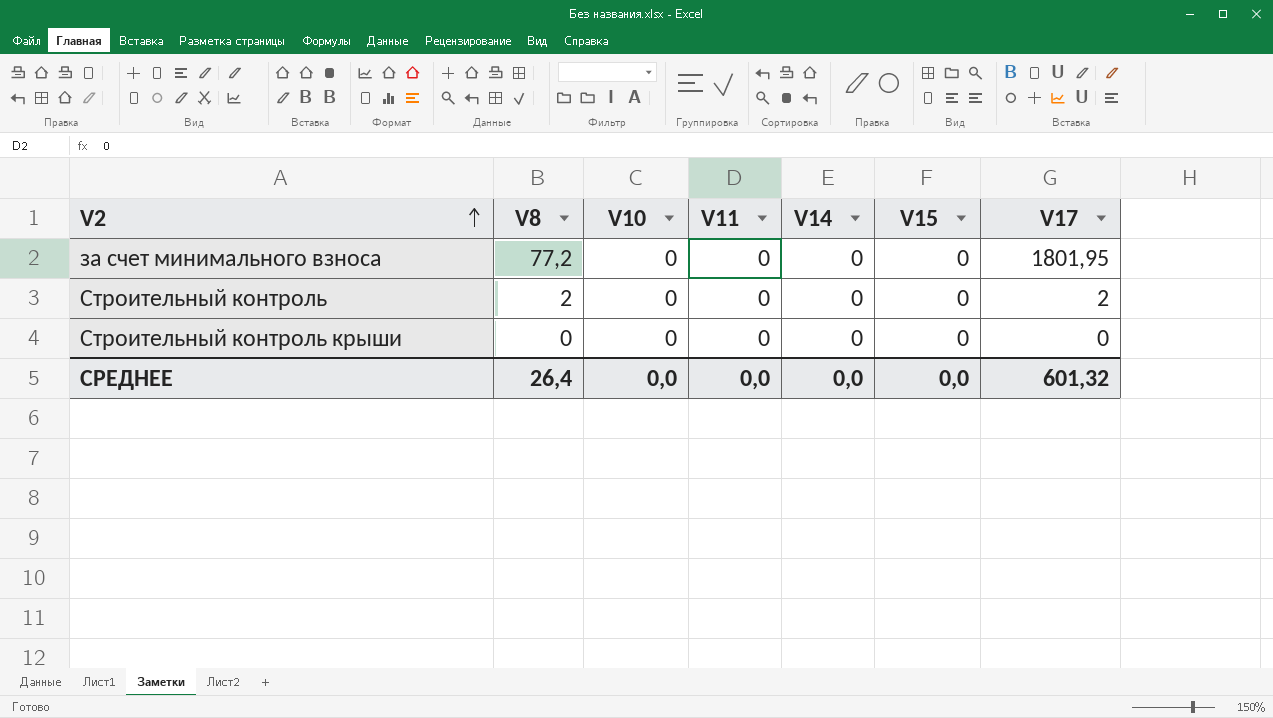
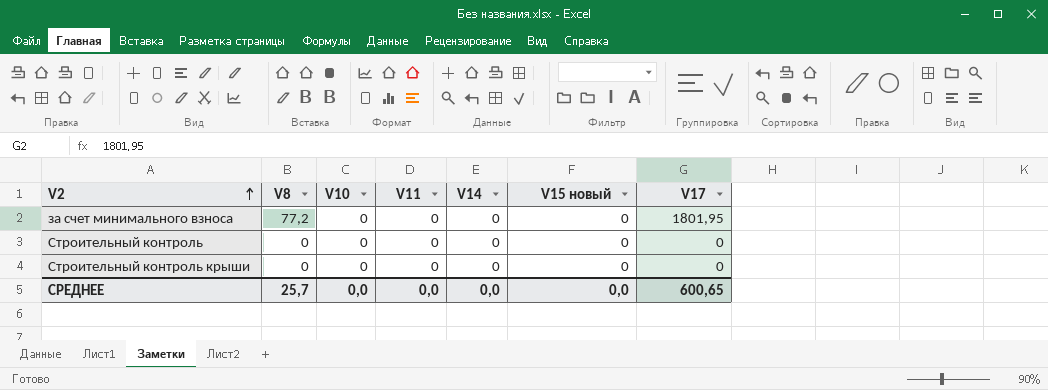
column name: V15 -> V15 новый
Строительный контроль | V8: 2 -> 0
Строительный контроль | V17: 2 -> 0
СРЕДНЕЕ | V8: 26,4 -> 25,7
СРЕДНЕЕ | V17: 601,32 -> 600,65

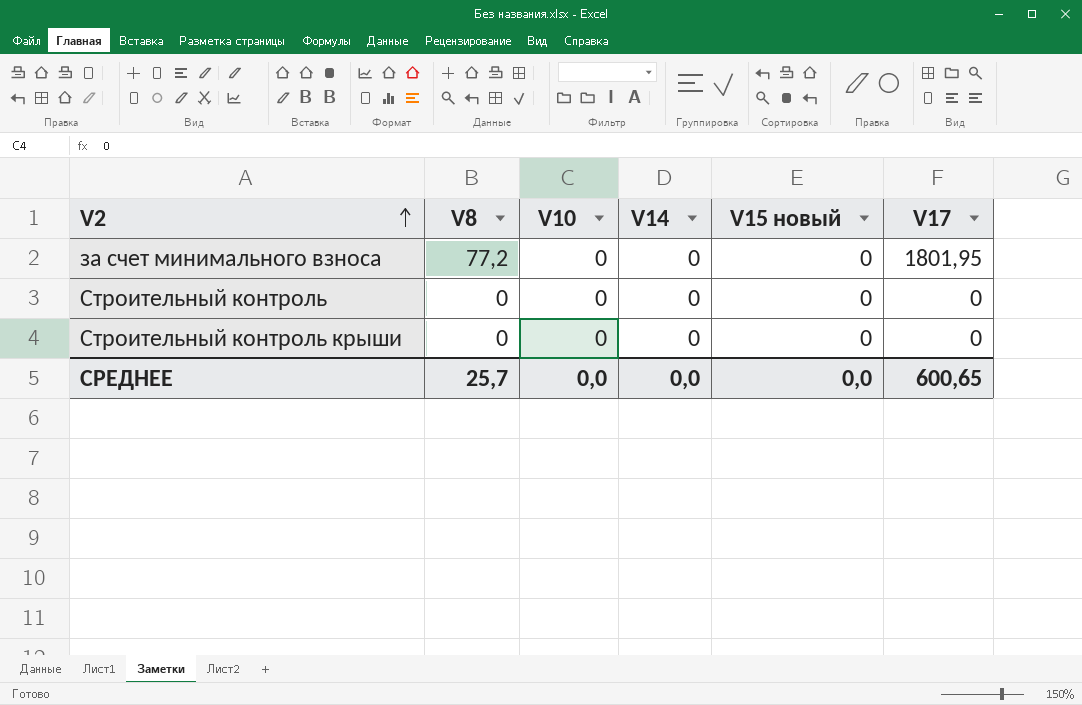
column V11 | position: 4 -> none

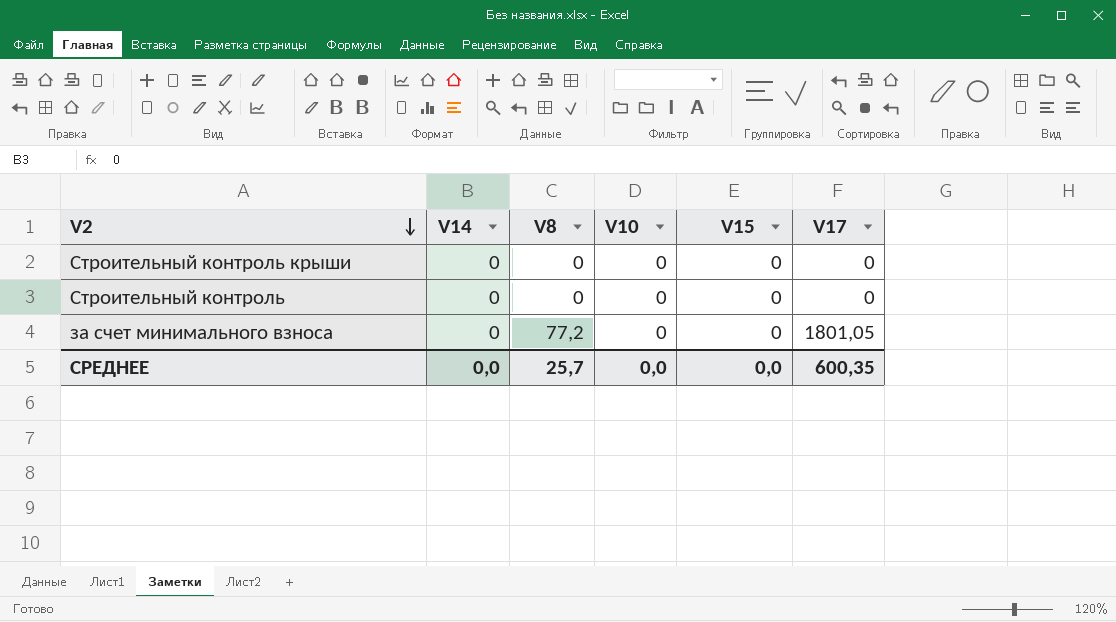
row order: V2 ascending -> V2 descending
column V14 | position: 4 -> 2
column name: V15 новый -> V15
за счет минимального взноса | V17: 1801,95 -> 1801,05
СРЕДНЕЕ | V17: 600,65 -> 600,35

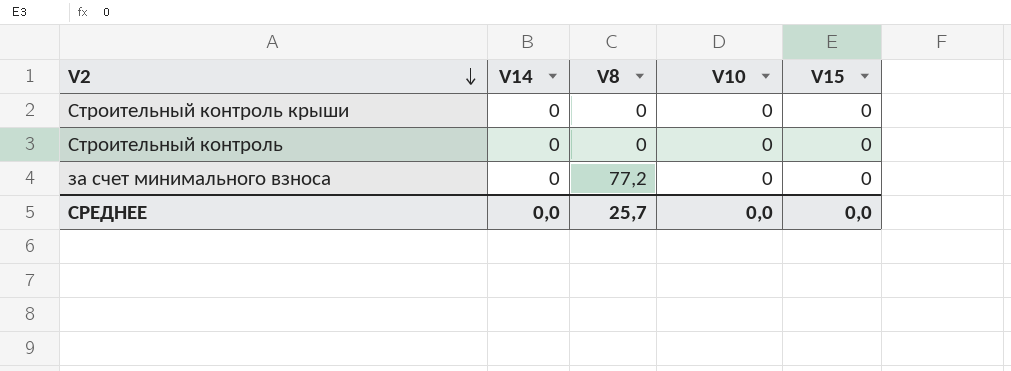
column V17 | position: 6 -> none

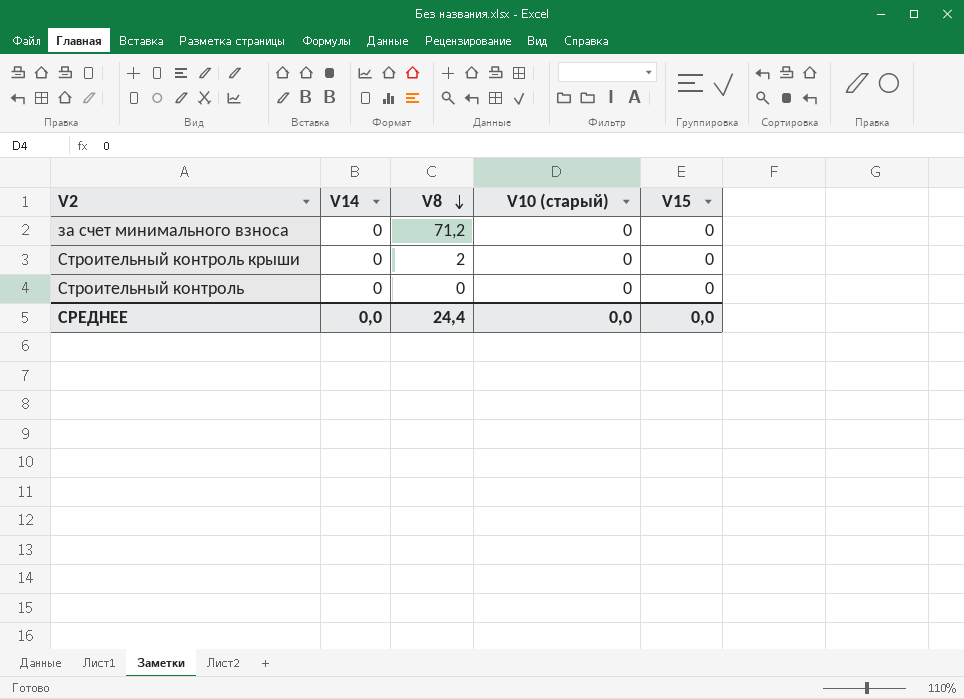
row order: V2 descending -> V8 descending
column name: V10 -> V10 (старый)
за счет минимального взноса | V8: 77,2 -> 71,2
Строительный контроль крыши | V8: 0 -> 2
СРЕДНЕЕ | V8: 25,7 -> 24,4

